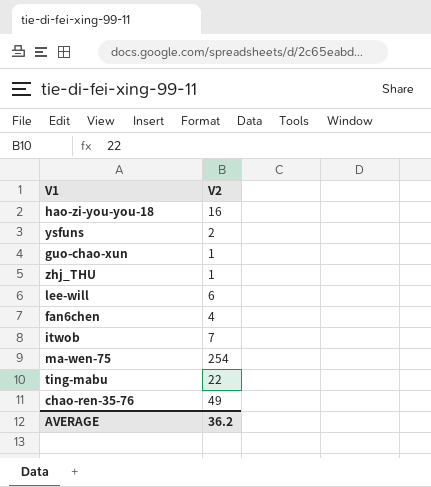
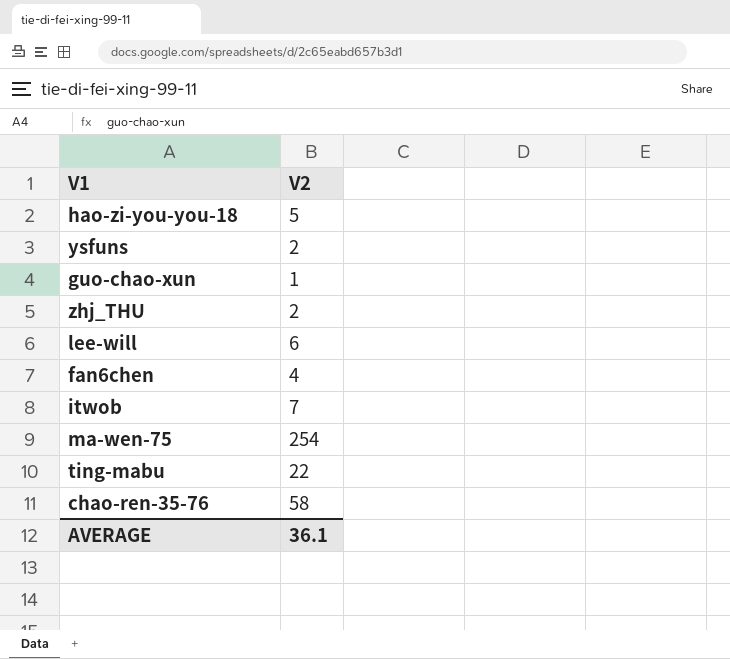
hao-zi-you-you-18 | V2: 16 -> 5
zhj_THU | V2: 1 -> 2
chao-ren-35-76 | V2: 49 -> 58
AVERAGE | V2: 36.2 -> 36.1

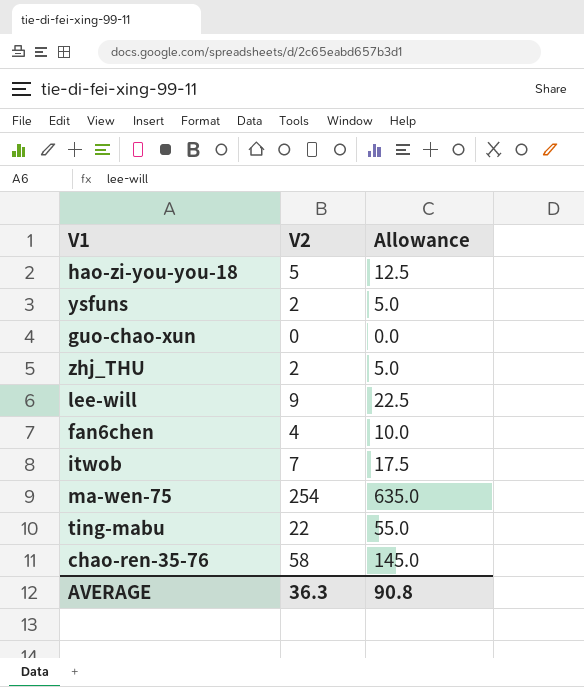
column Allowance | formula: none -> [V2] * 2.5
guo-chao-xun | V2: 1 -> 0
lee-will | V2: 6 -> 9
AVERAGE | V2: 36.1 -> 36.3

